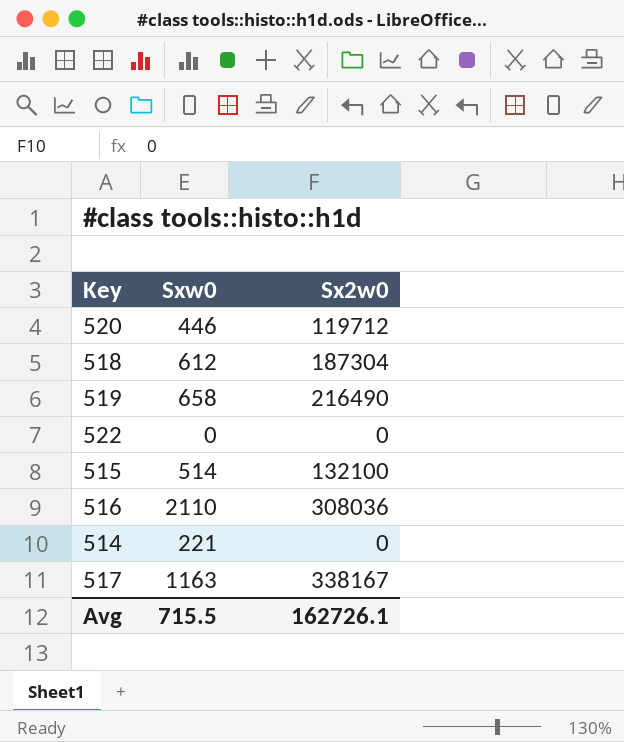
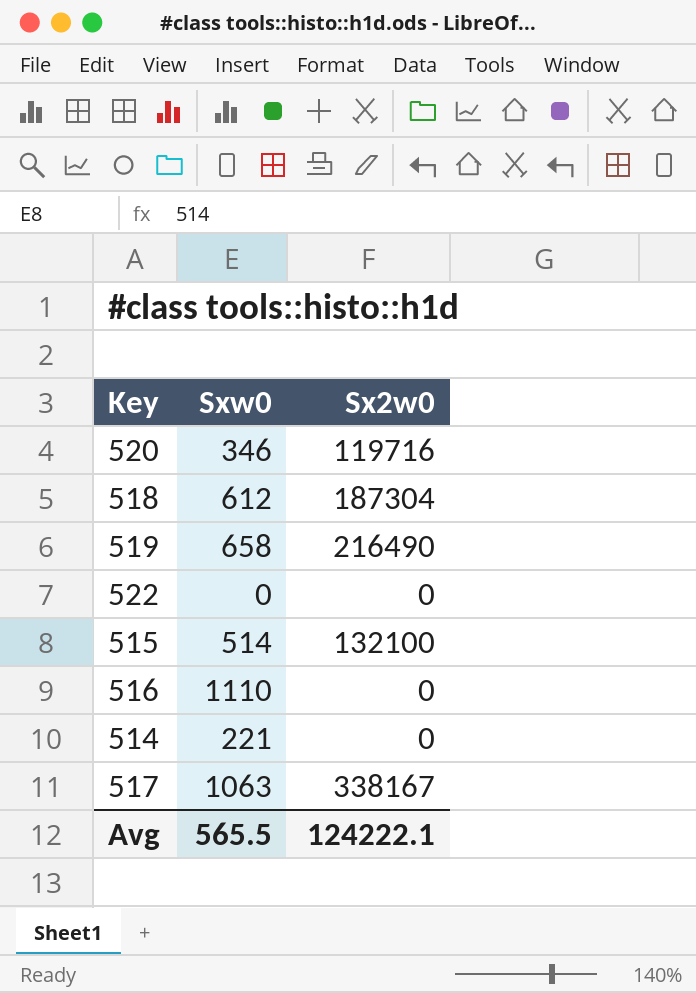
520 | Sxw0: 446 -> 346
520 | Sx2w0: 119712 -> 119716
516 | Sxw0: 2110 -> 1110
516 | Sx2w0: 308036 -> 0
517 | Sxw0: 1163 -> 1063
Avg | Sxw0: 715.5 -> 565.5
Avg | Sx2w0: 162726.1 -> 124222.1

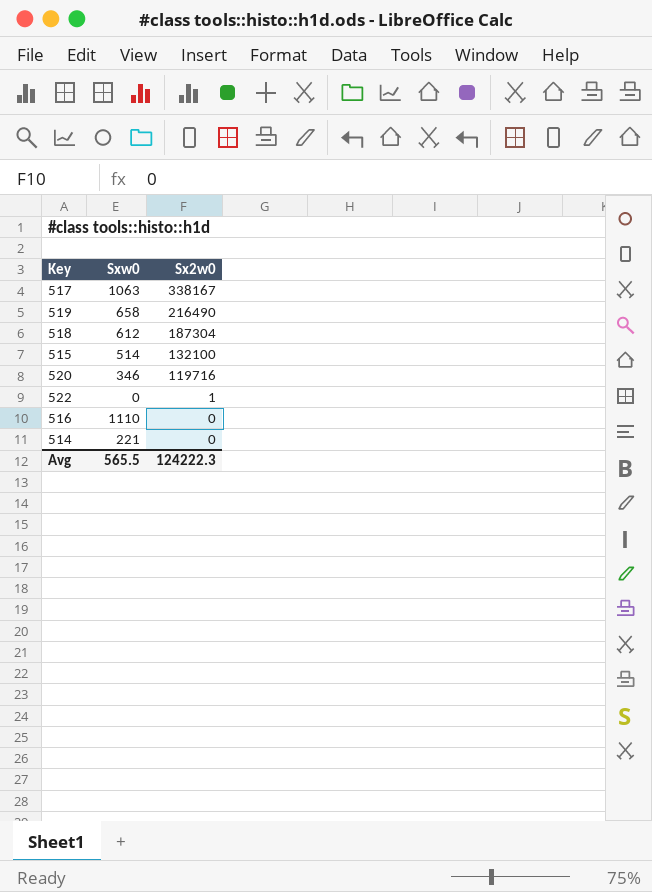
row order: none -> Sx2w0 descending
522 | Sx2w0: 0 -> 1
Avg | Sx2w0: 124222.1 -> 124222.3

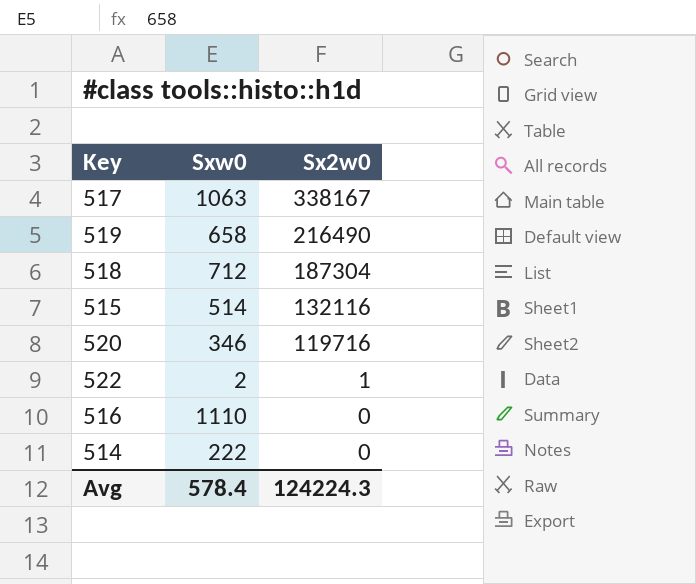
518 | Sxw0: 612 -> 712
515 | Sx2w0: 132100 -> 132116
522 | Sxw0: 0 -> 2
514 | Sxw0: 221 -> 222
Avg | Sxw0: 565.5 -> 578.4
Avg | Sx2w0: 124222.3 -> 124224.3

